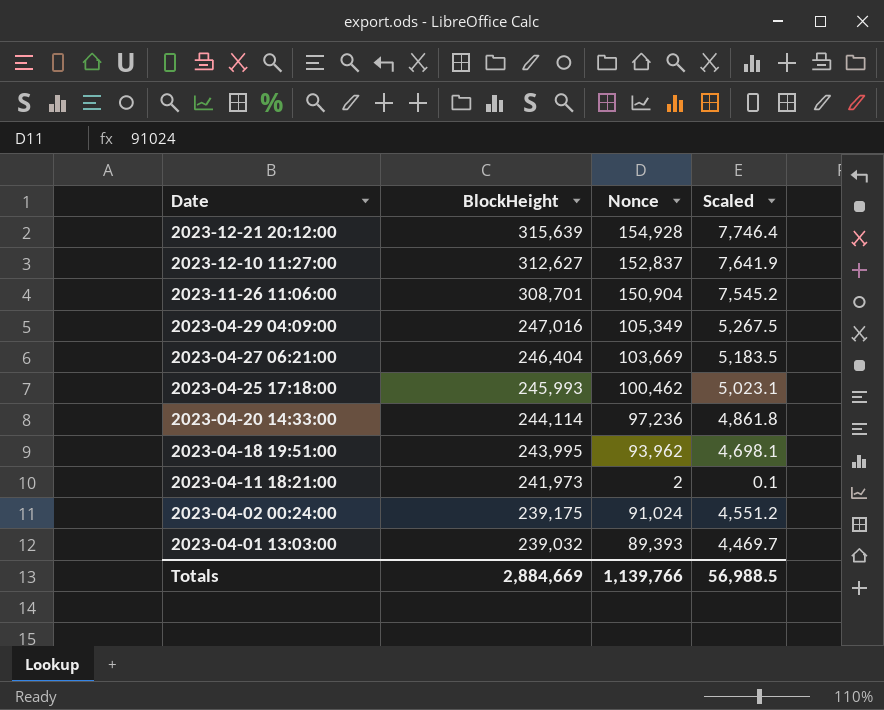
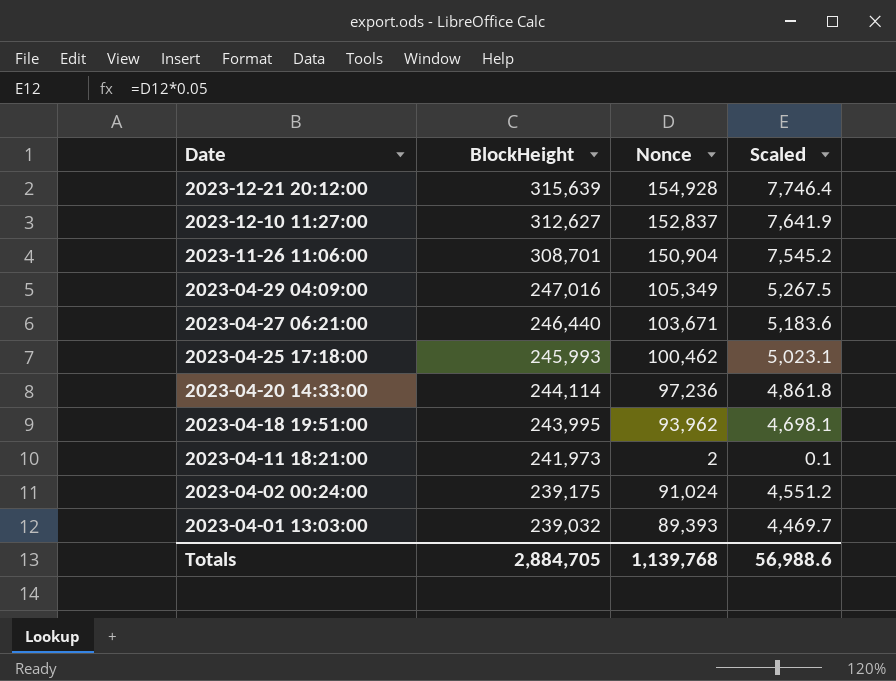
2023-04-27 06:21:00 | BlockHeight: 246,404 -> 246,440
2023-04-27 06:21:00 | Nonce: 103,669 -> 103,671
2023-04-27 06:21:00 | Scaled: 5,183.5 -> 5,183.6
Totals | BlockHeight: 2,884,669 -> 2,884,705
Totals | Nonce: 1,139,766 -> 1,139,768
Totals | Scaled: 56,988.5 -> 56,988.6

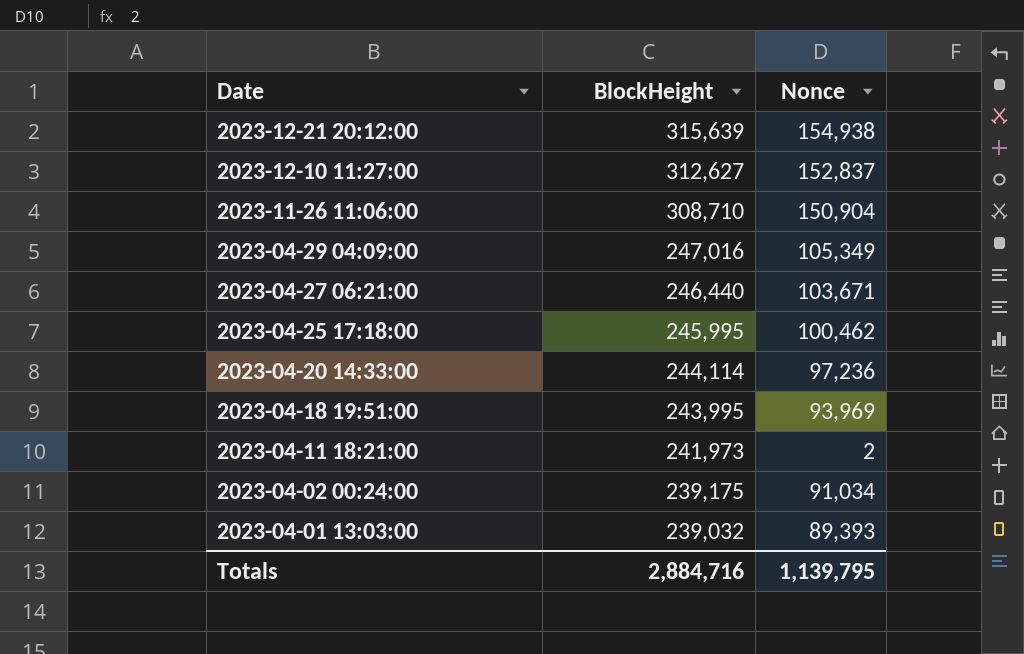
column Scaled | formula: [Nonce] * 0.05 -> none
2023-12-21 20:12:00 | Nonce: 154,928 -> 154,938
2023-11-26 11:06:00 | BlockHeight: 308,701 -> 308,710
2023-04-25 17:18:00 | BlockHeight: 245,993 -> 245,995
2023-04-18 19:51:00 | Nonce: 93,962 -> 93,969
2023-04-02 00:24:00 | Nonce: 91,024 -> 91,034
Totals | BlockHeight: 2,884,705 -> 2,884,716
Totals | Nonce: 1,139,768 -> 1,139,795

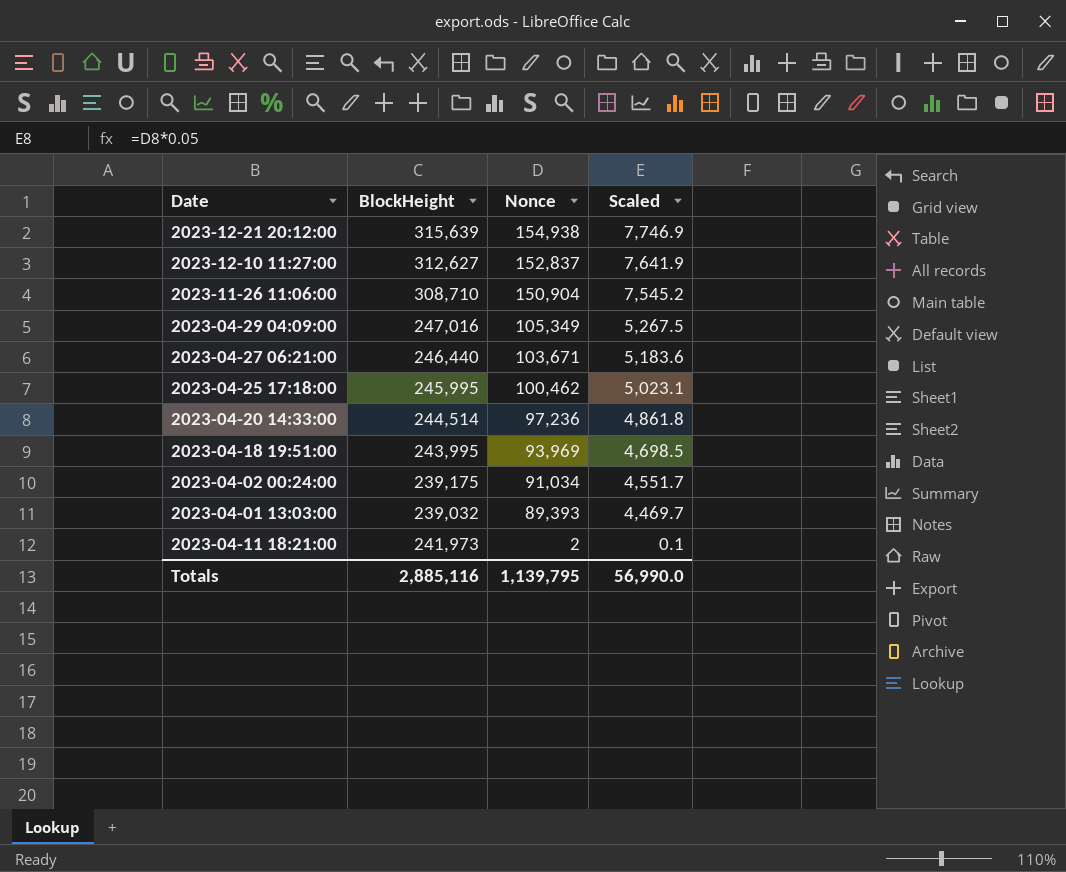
row order: Date descending -> Nonce descending
column Scaled | formula: none -> [Nonce] * 0.05
2023-04-20 14:33:00 | BlockHeight: 244,114 -> 244,514
Totals | BlockHeight: 2,884,716 -> 2,885,116

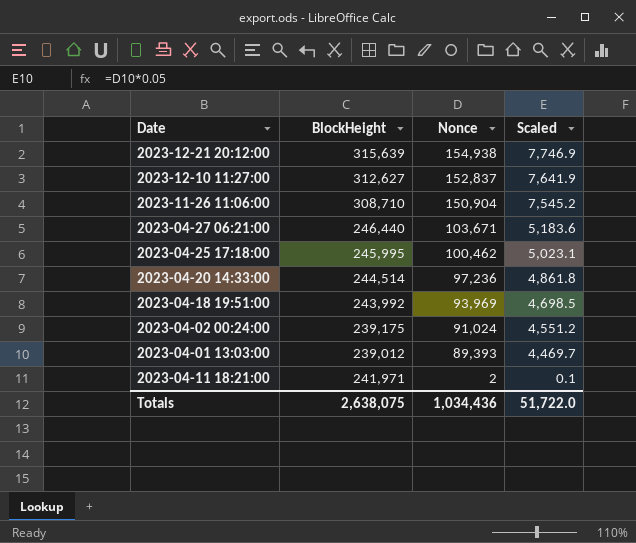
row 2023-04-29 04:09:00: 247,016 | 105,349 | 5,267.5 -> none
2023-04-18 19:51:00 | BlockHeight: 243,995 -> 243,992
2023-04-02 00:24:00 | Nonce: 91,034 -> 91,024
2023-04-02 00:24:00 | Scaled: 4,551.7 -> 4,551.2
2023-04-01 13:03:00 | BlockHeight: 239,032 -> 239,012
2023-04-11 18:21:00 | BlockHeight: 241,973 -> 241,971
Totals | BlockHeight: 2,885,116 -> 2,638,075
Totals | Nonce: 1,139,795 -> 1,034,436
Totals | Scaled: 56,990.0 -> 51,722.0

